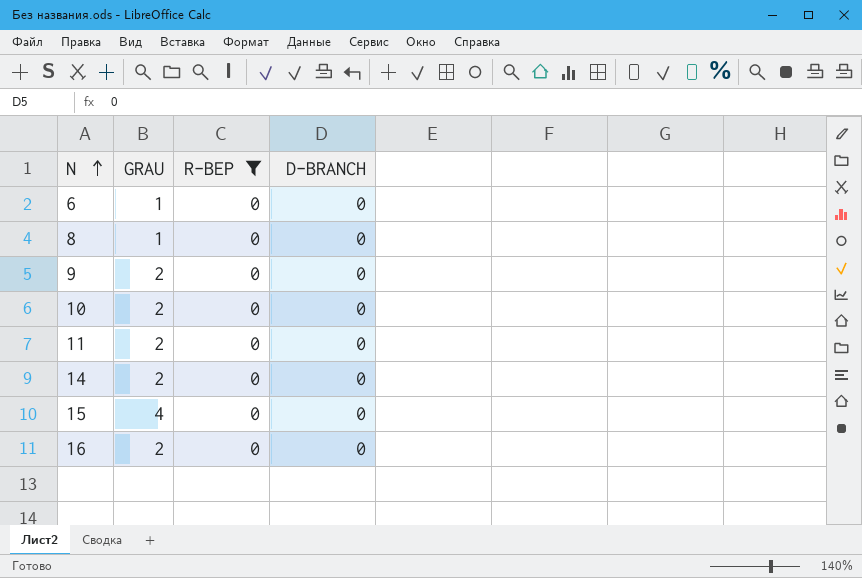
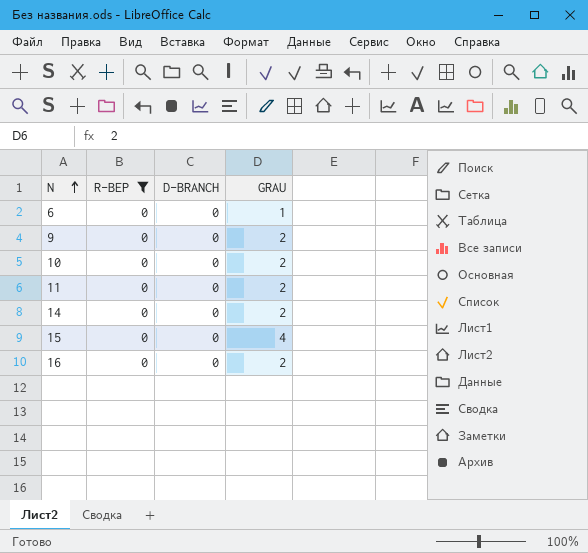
column GRAU | position: 2 -> 4
row 8: 1 | 0 | 0 -> none

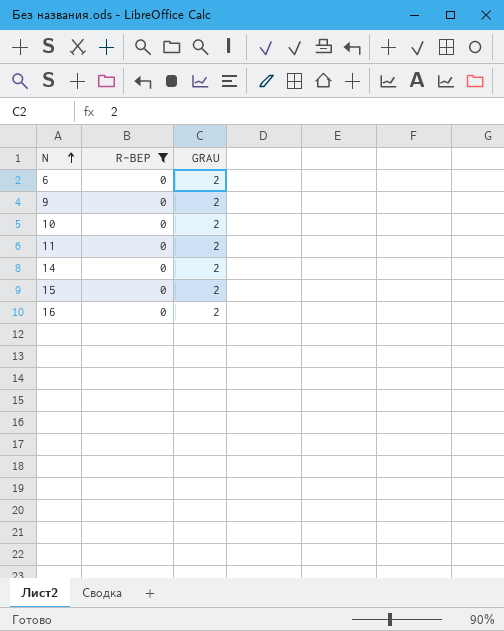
column D-BRANCH | position: 3 -> none
6 | GRAU: 1 -> 2
15 | GRAU: 4 -> 2

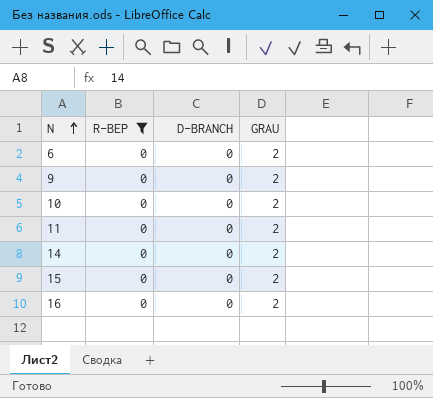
column D-BRANCH | position: none -> 3

